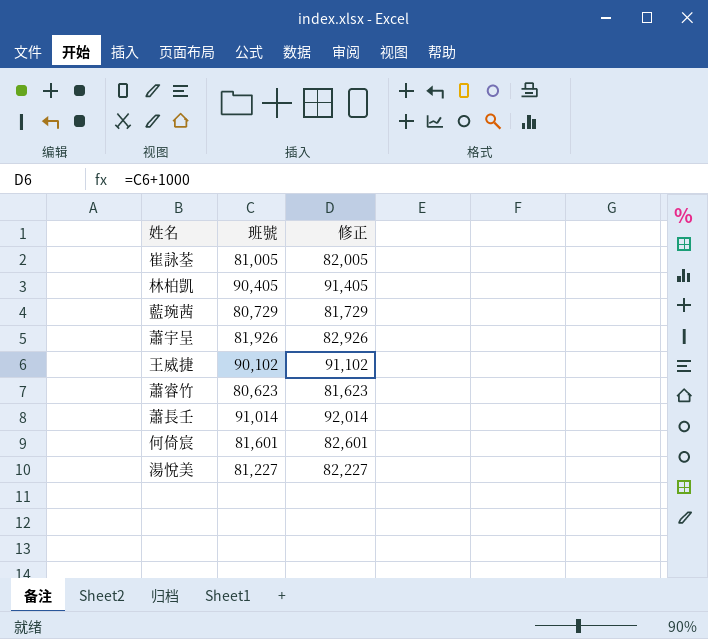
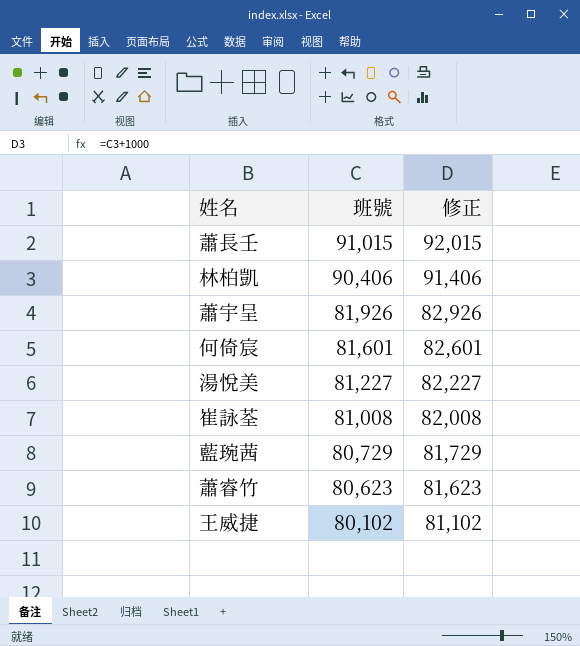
row order: none -> 班號 descending
蕭長壬 | 班號: 91,014 -> 91,015
蕭長壬 | 修正: 92,014 -> 92,015
林柏凱 | 班號: 90,405 -> 90,406
林柏凱 | 修正: 91,405 -> 91,406
崔詠荃 | 班號: 81,005 -> 81,008
崔詠荃 | 修正: 82,005 -> 82,008
王威捷 | 班號: 90,102 -> 80,102
王威捷 | 修正: 91,102 -> 81,102

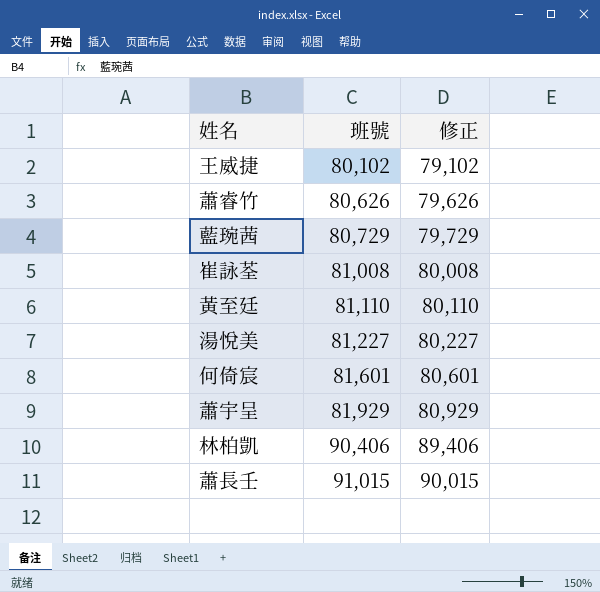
row order: 班號 descending -> 班號 ascending
column 修正 | formula: [班號] + 1000 -> [班號] - 1000
蕭睿竹 | 班號: 80,623 -> 80,626
row 黃至廷: none -> 81,110 | 80,110
蕭宇呈 | 班號: 81,926 -> 81,929

